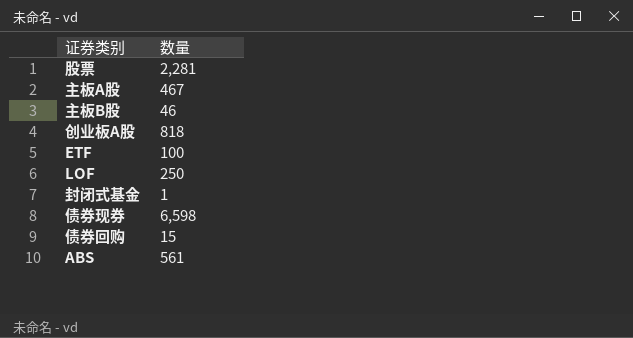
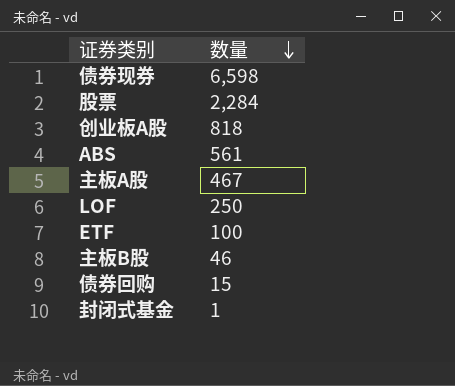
row order: none -> 数量 descending
股票 | 数量: 2,281 -> 2,284

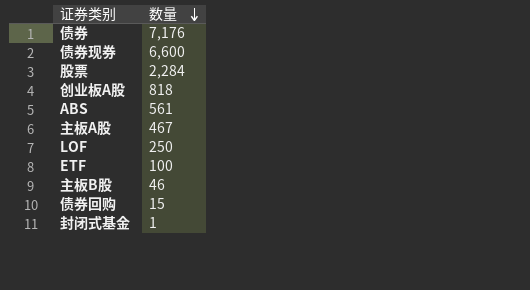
row 债券: none -> 7,176
债券现券 | 数量: 6,598 -> 6,600

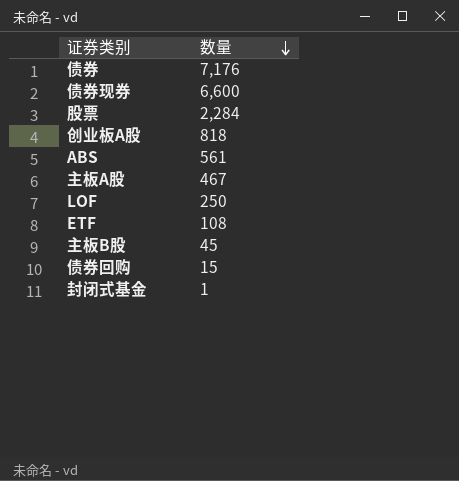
ETF | 数量: 100 -> 108
主板B股 | 数量: 46 -> 45

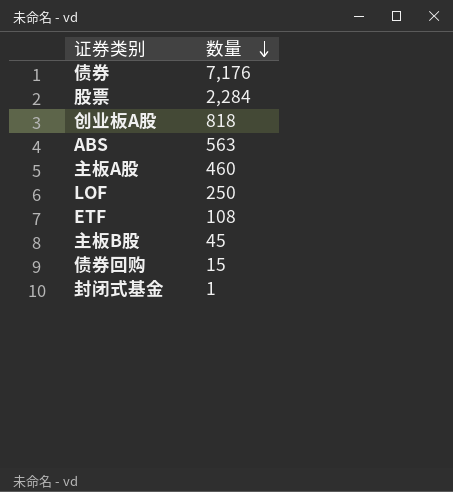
row 债券现券: 6,600 -> none
ABS | 数量: 561 -> 563
主板A股 | 数量: 467 -> 460

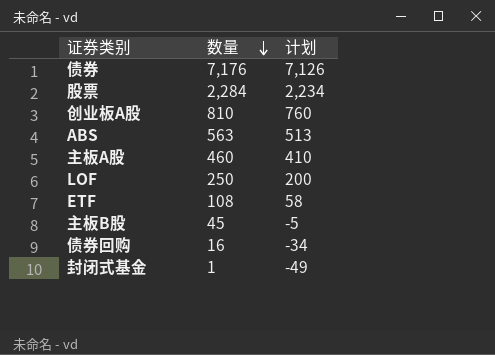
column 计划 | formula: none -> [数量] - 50
创业板A股 | 数量: 818 -> 810
债券回购 | 数量: 15 -> 16

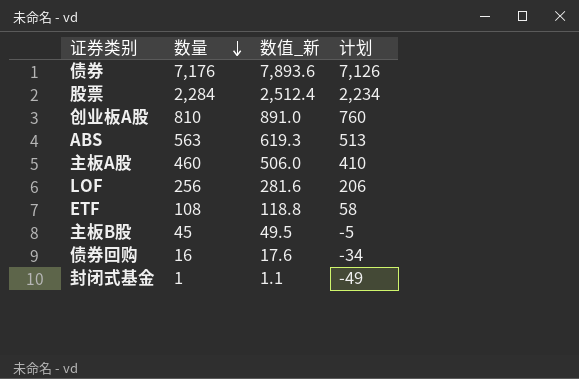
column 数值_新 | formula: none -> [数量] * 1.1
LOF | 数量: 250 -> 256
LOF | 计划: 200 -> 206

